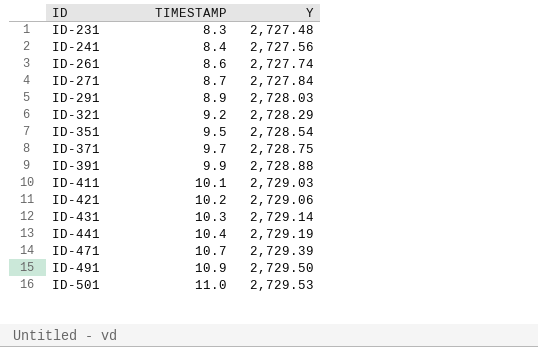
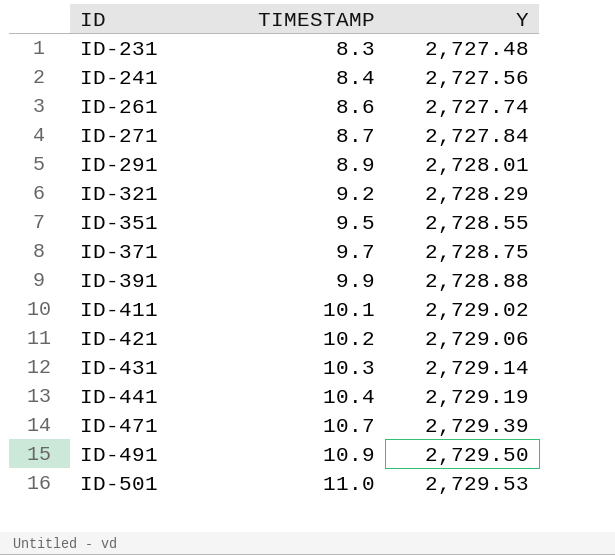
ID-291 | Y: 2,728.03 -> 2,728.01
ID-351 | Y: 2,728.54 -> 2,728.55
ID-411 | Y: 2,729.03 -> 2,729.02

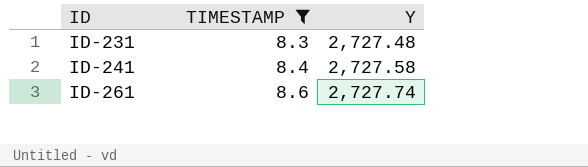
filter: none -> TIMESTAMP <= 8.6
ID-241 | Y: 2,727.56 -> 2,727.58

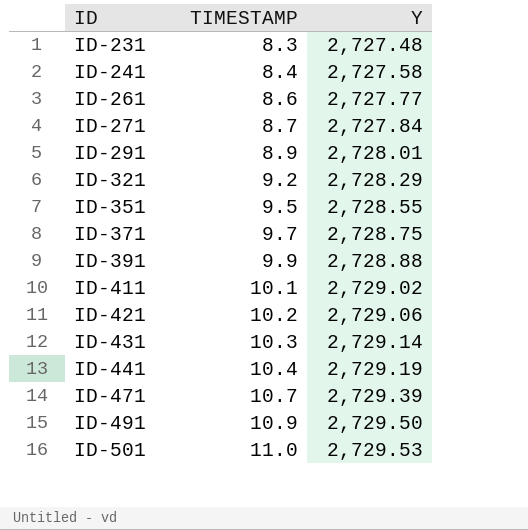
filter: TIMESTAMP <= 8.6 -> none
ID-261 | Y: 2,727.74 -> 2,727.77

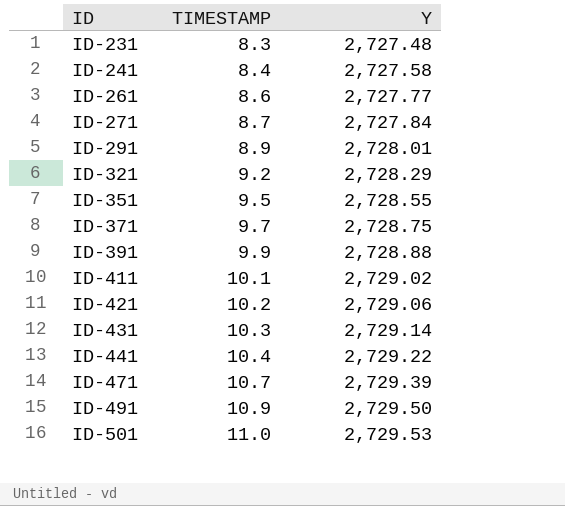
ID-441 | Y: 2,729.19 -> 2,729.22

